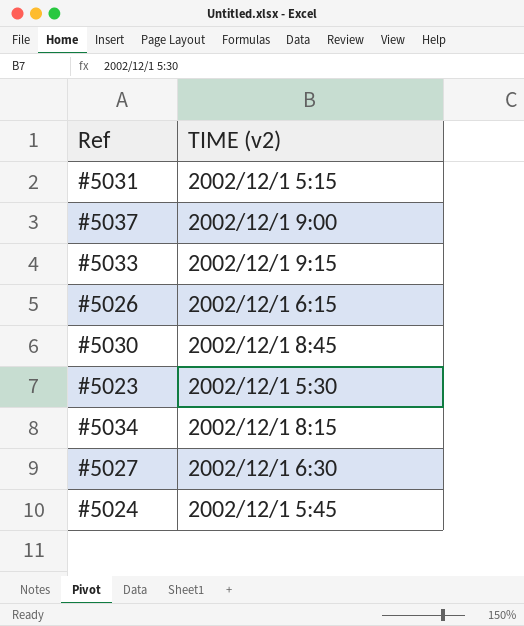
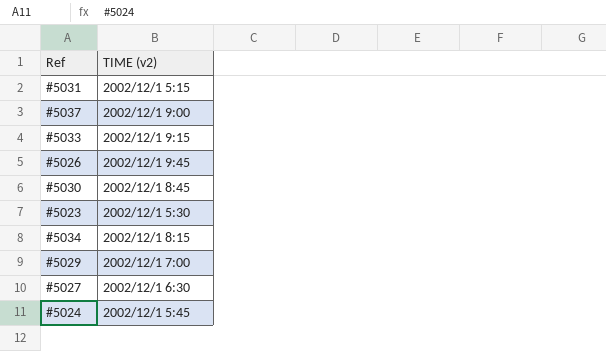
#5026 | TIME (v2): 2002/12/1 6:15 -> 2002/12/1 9:45
row #5029: none -> 2002/12/1 7:00

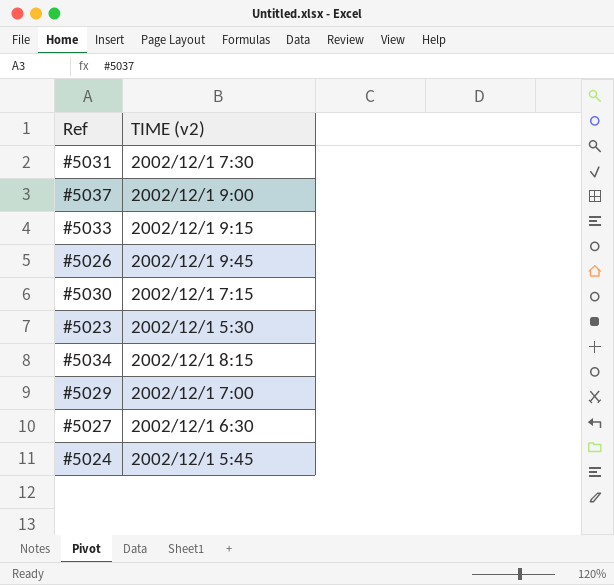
#5031 | TIME (v2): 2002/12/1 5:15 -> 2002/12/1 7:30
#5030 | TIME (v2): 2002/12/1 8:45 -> 2002/12/1 7:15

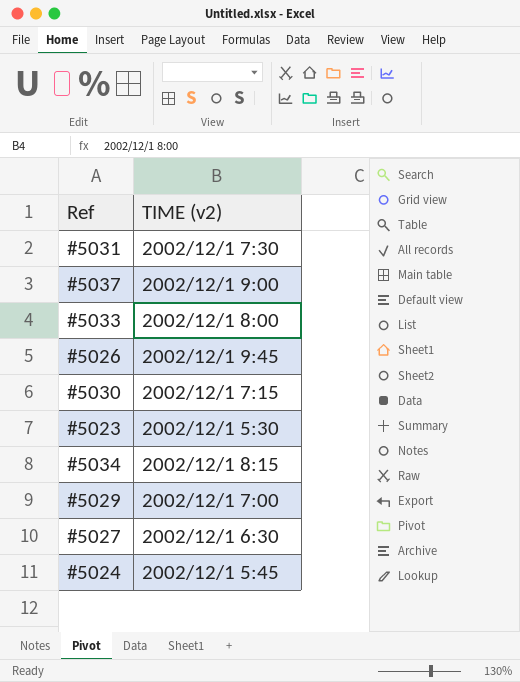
#5033 | TIME (v2): 2002/12/1 9:15 -> 2002/12/1 8:00

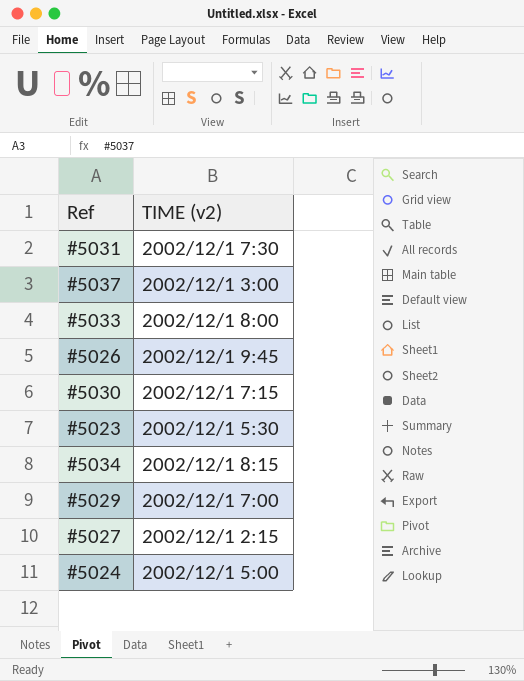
#5037 | TIME (v2): 2002/12/1 9:00 -> 2002/12/1 3:00
#5027 | TIME (v2): 2002/12/1 6:30 -> 2002/12/1 2:15
#5024 | TIME (v2): 2002/12/1 5:45 -> 2002/12/1 5:00

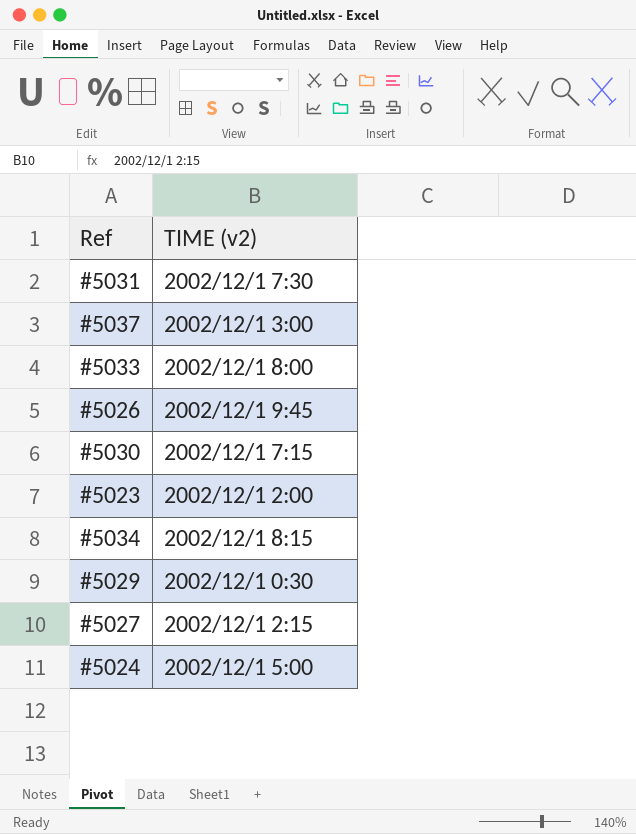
#5023 | TIME (v2): 2002/12/1 5:30 -> 2002/12/1 2:00
#5029 | TIME (v2): 2002/12/1 7:00 -> 2002/12/1 0:30

